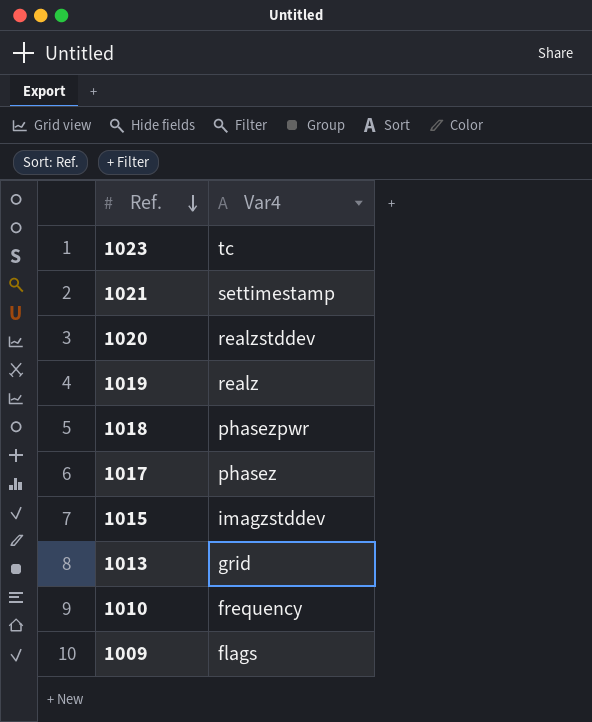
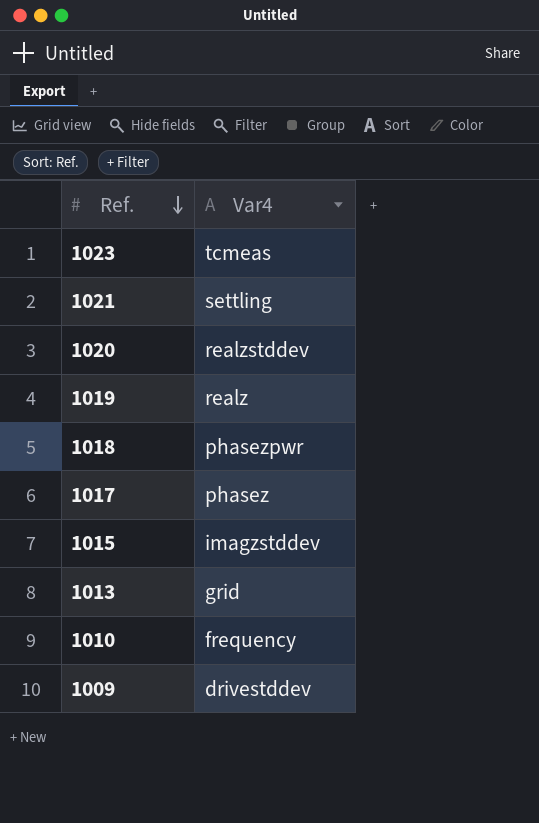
1023 | Var4: tc -> tcmeas
1021 | Var4: settimestamp -> settling
1009 | Var4: flags -> drivestddev

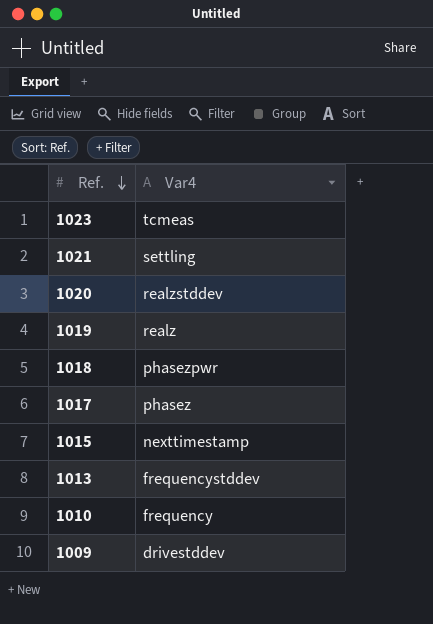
1015 | Var4: imagzstddev -> nexttimestamp
1013 | Var4: grid -> frequencystddev

